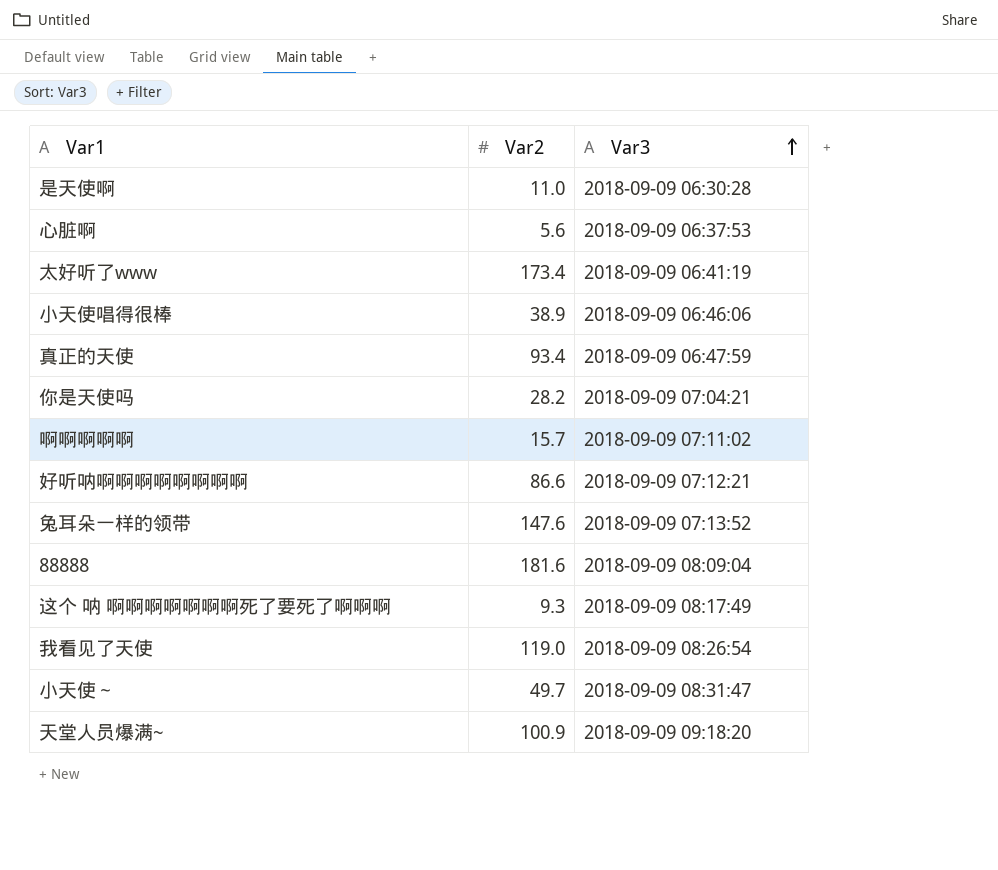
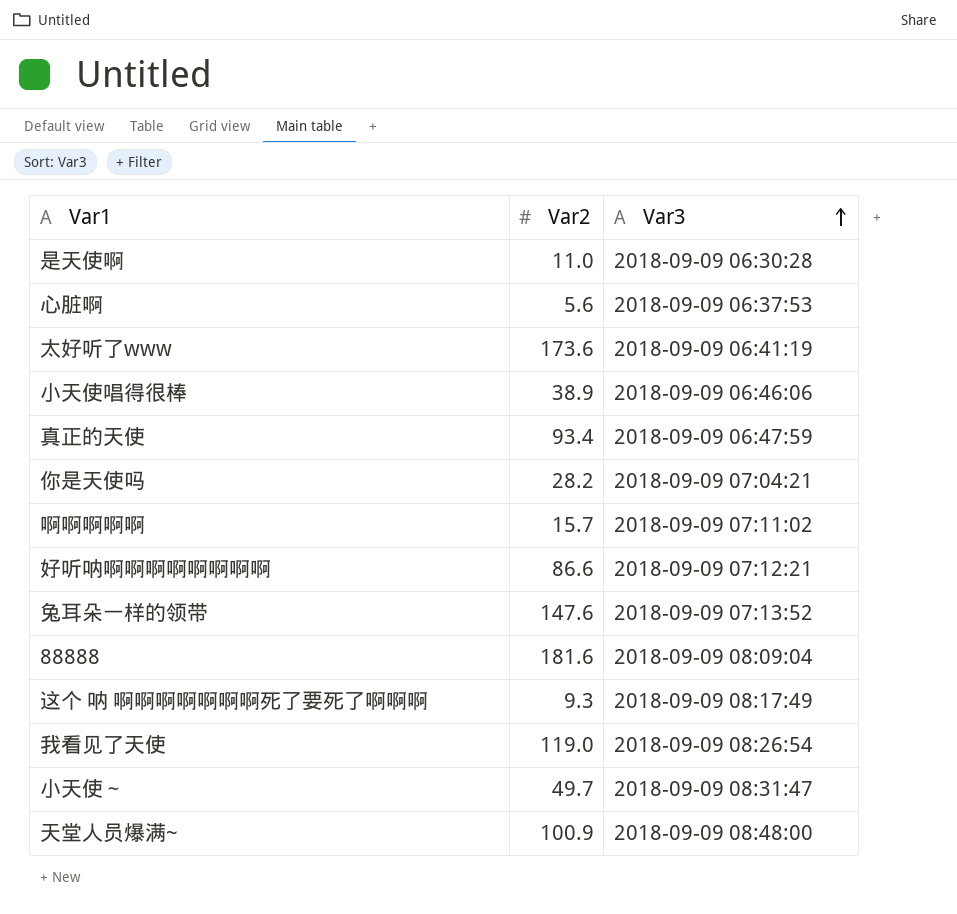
太好听了www | Var2: 173.4 -> 173.6
天堂人员爆满~ | Var3: 2018-09-09 09:18:20 -> 2018-09-09 08:48:00

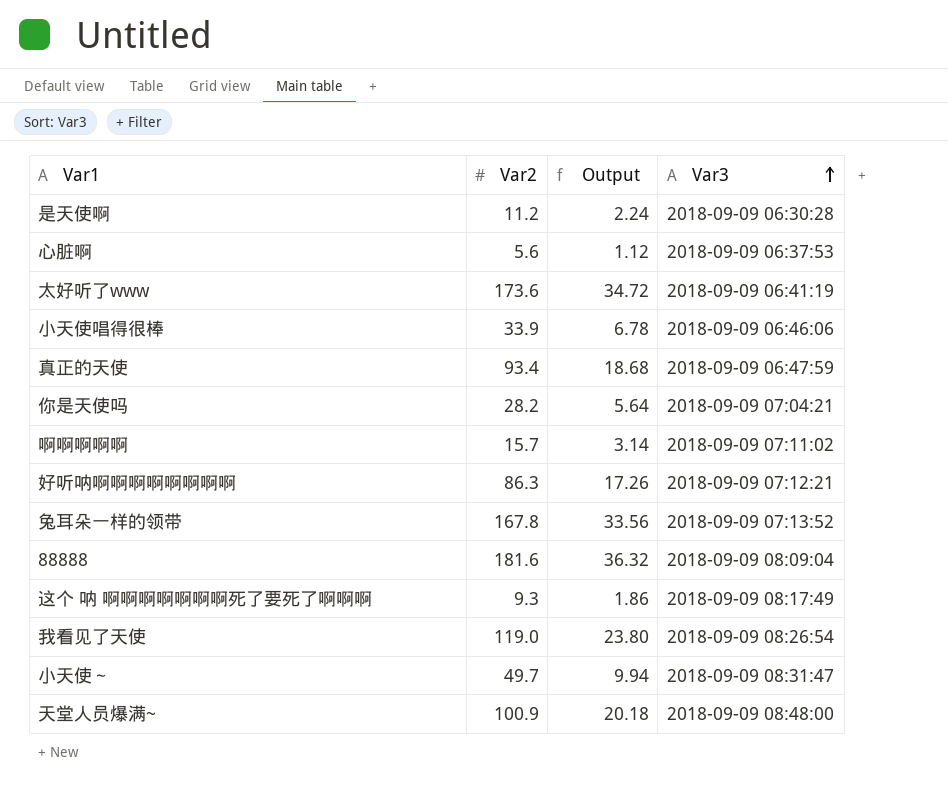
column Output | formula: none -> [Var2] * 0.2
是天使啊 | Var2: 11.0 -> 11.2
小天使唱得很棒 | Var2: 38.9 -> 33.9
好听呐啊啊啊啊啊啊啊啊 | Var2: 86.6 -> 86.3
兔耳朵一样的领带 | Var2: 147.6 -> 167.8

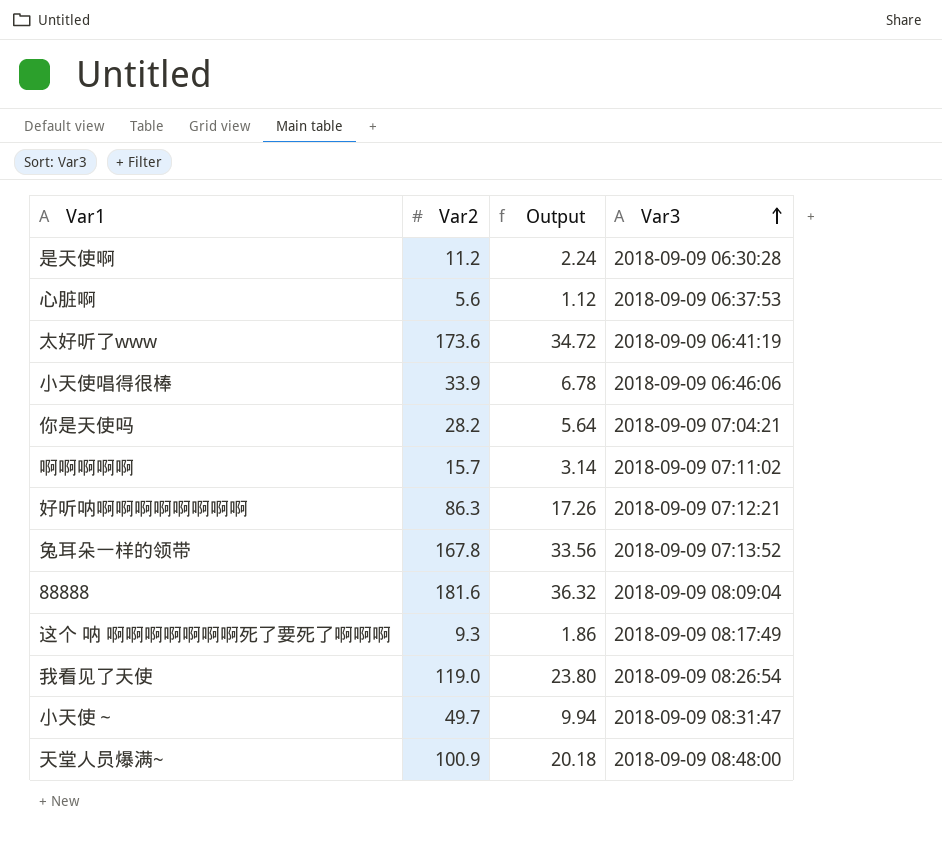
row 真正的天使: 93.4 | 18.68 | 2018-09-09 06:47:59 -> none

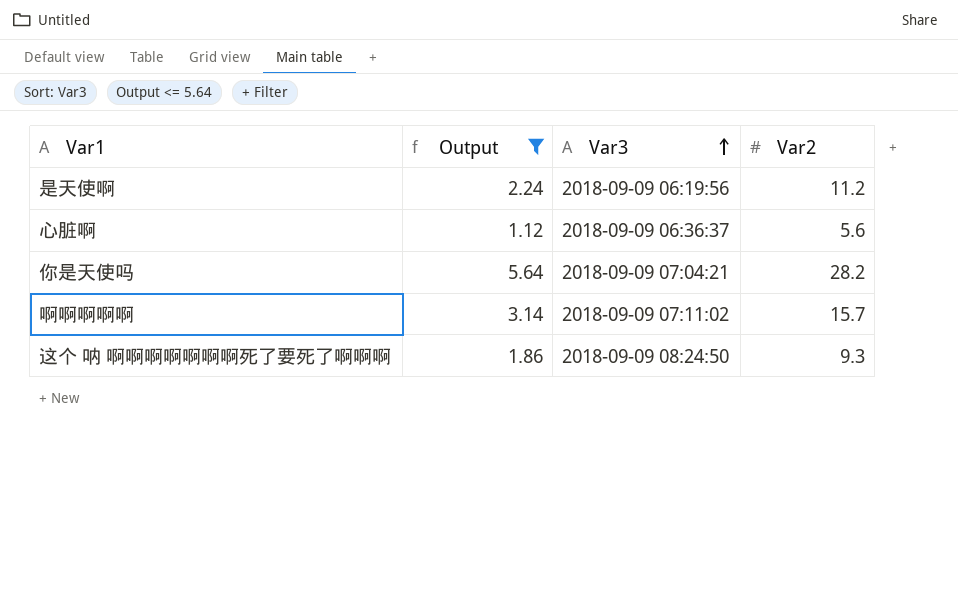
filter: none -> Output <= 5.64
column Var2 | position: 2 -> 4
是天使啊 | Var3: 2018-09-09 06:30:28 -> 2018-09-09 06:19:56
心脏啊 | Var3: 2018-09-09 06:37:53 -> 2018-09-09 06:36:37
这个 呐 啊啊啊啊啊啊啊死了要死了啊啊啊 | Var3: 2018-09-09 08:17:49 -> 2018-09-09 08:24:50

